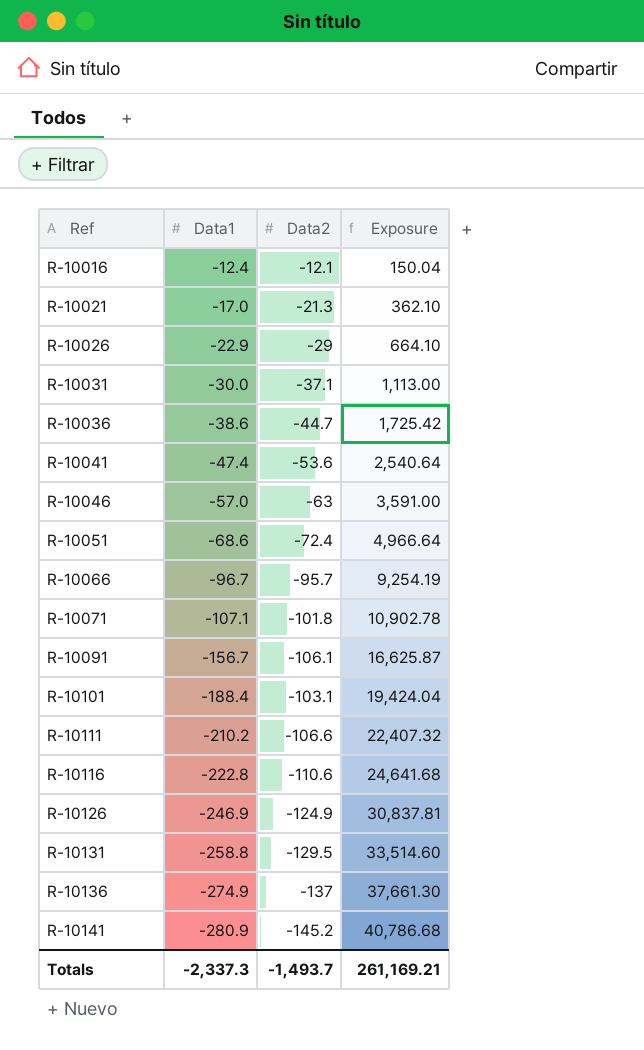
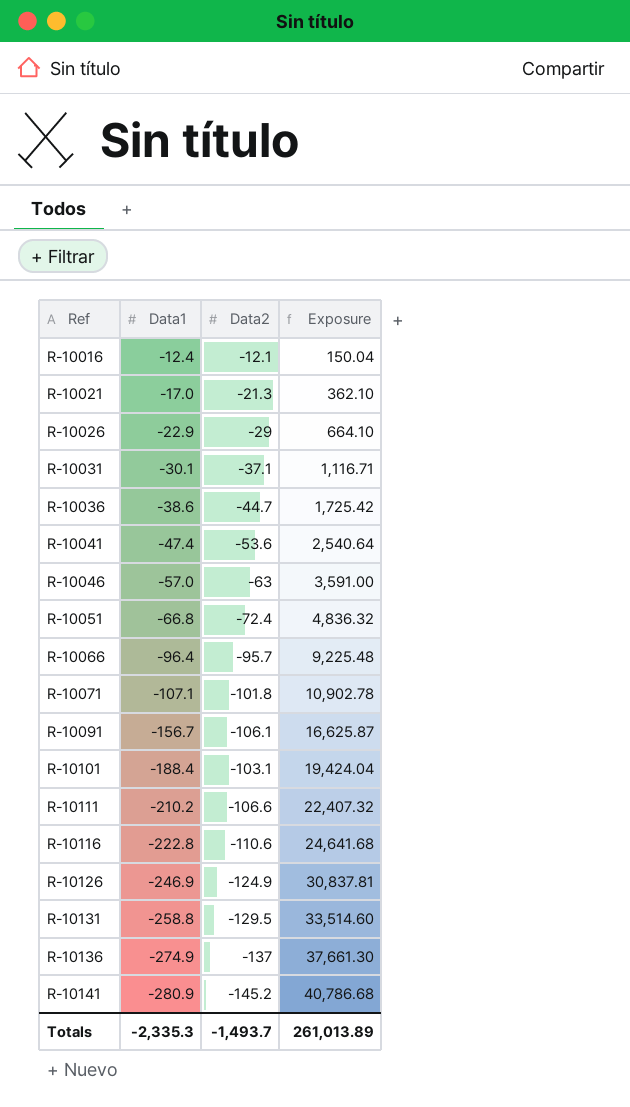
R-10031 | Data1: -30.0 -> -30.1
R-10031 | Exposure: 1,113.00 -> 1,116.71
R-10051 | Data1: -68.6 -> -66.8
R-10051 | Exposure: 4,966.64 -> 4,836.32
R-10066 | Data1: -96.7 -> -96.4
R-10066 | Exposure: 9,254.19 -> 9,225.48
Totals | Data1: -2,337.3 -> -2,335.3
Totals | Exposure: 261,169.21 -> 261,013.89

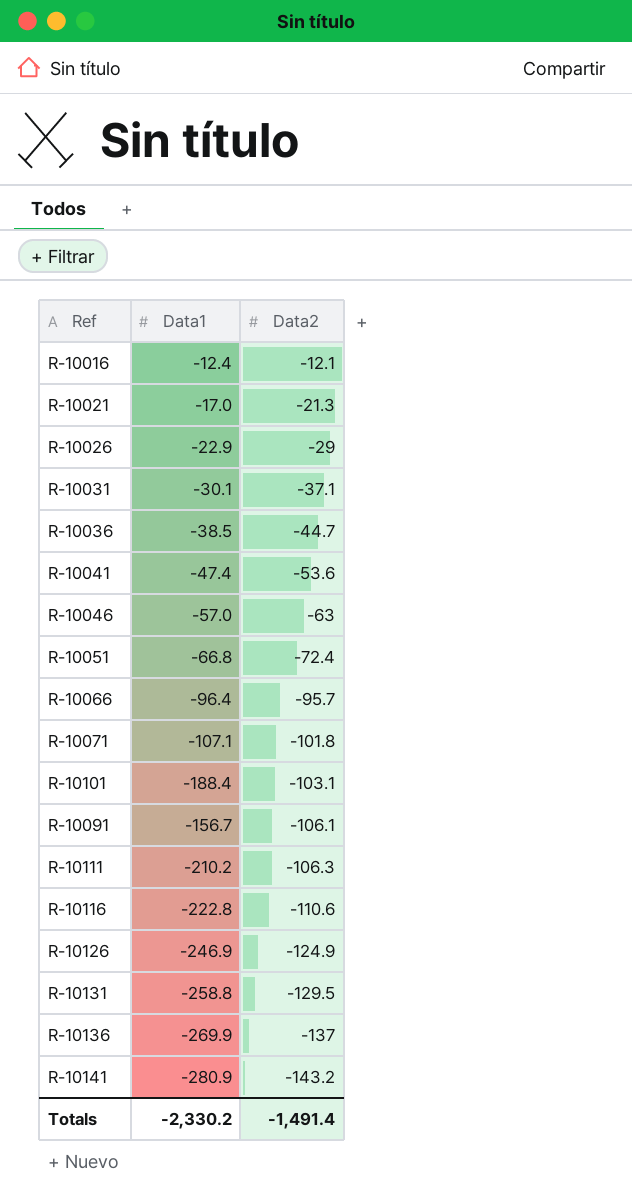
row order: Ref ascending -> Data2 descending
column Exposure | formula: [Data1] * [Data2] -> none
R-10036 | Data1: -38.6 -> -38.5
R-10111 | Data2: -106.6 -> -106.3
R-10136 | Data1: -274.9 -> -269.9
R-10141 | Data2: -145.2 -> -143.2
Totals | Data1: -2,335.3 -> -2,330.2
Totals | Data2: -1,493.7 -> -1,491.4

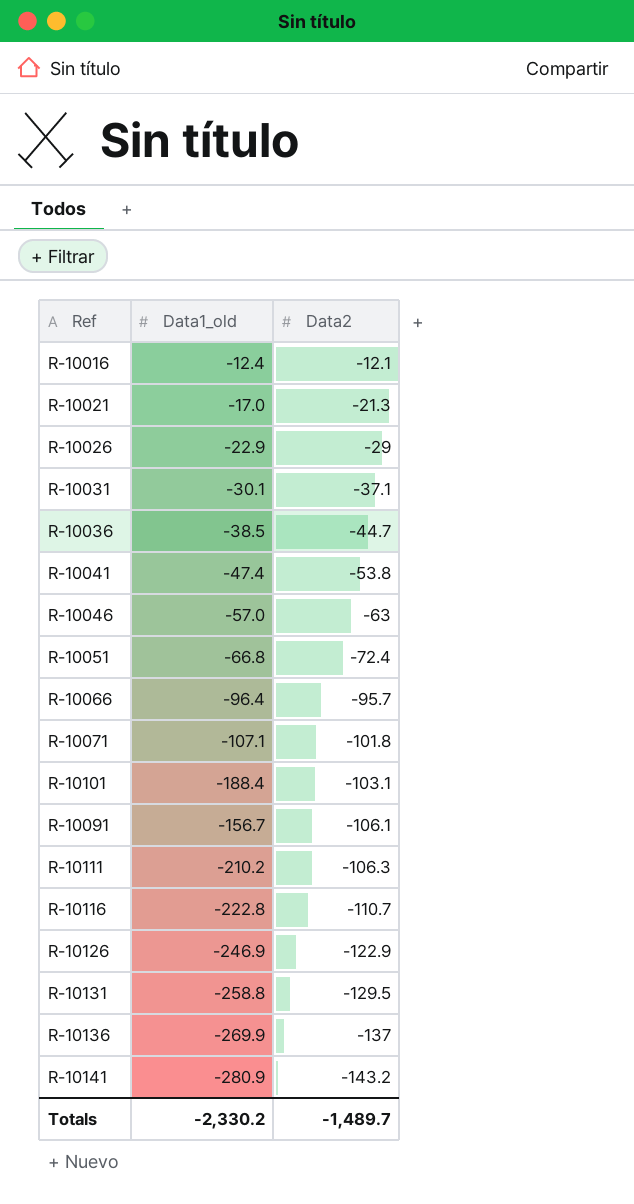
column name: Data1 -> Data1_old
R-10041 | Data2: -53.6 -> -53.8
R-10116 | Data2: -110.6 -> -110.7
R-10126 | Data2: -124.9 -> -122.9
Totals | Data2: -1,491.4 -> -1,489.7

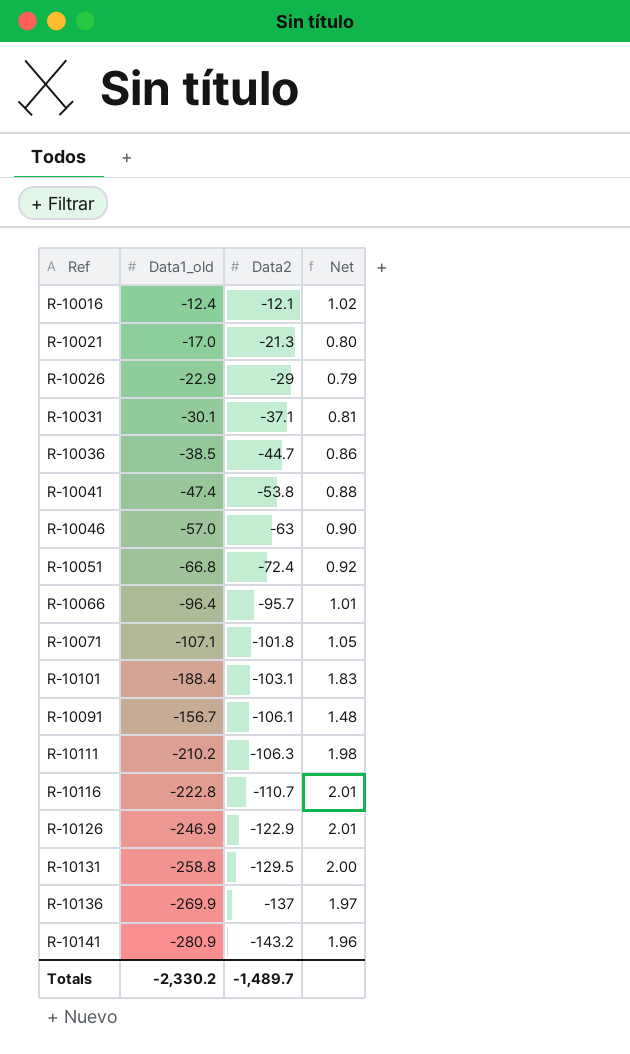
column Net | formula: none -> [Data1_old] / [Data2]

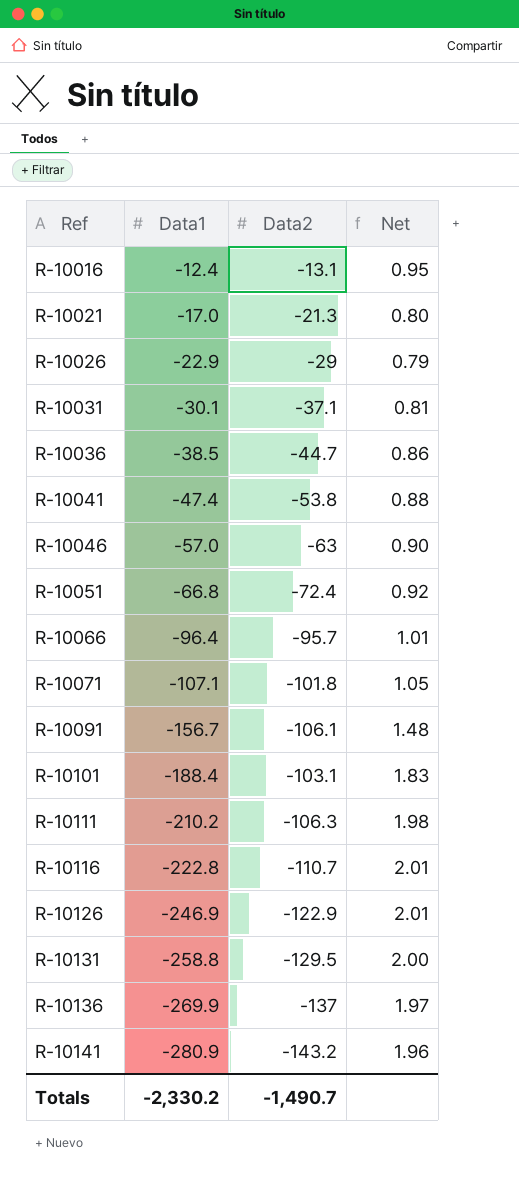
row order: Data2 descending -> Ref ascending
column name: Data1_old -> Data1
R-10016 | Data2: -12.1 -> -13.1
R-10016 | Net: 1.02 -> 0.95
Totals | Data2: -1,489.7 -> -1,490.7

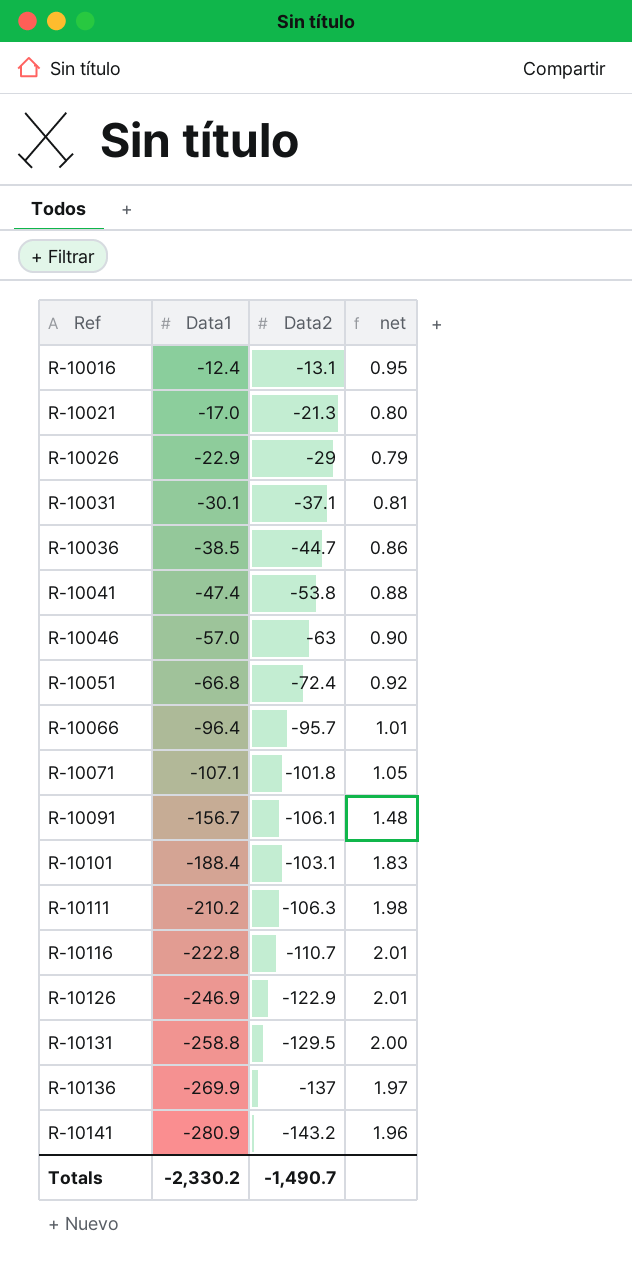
column name: Net -> net

